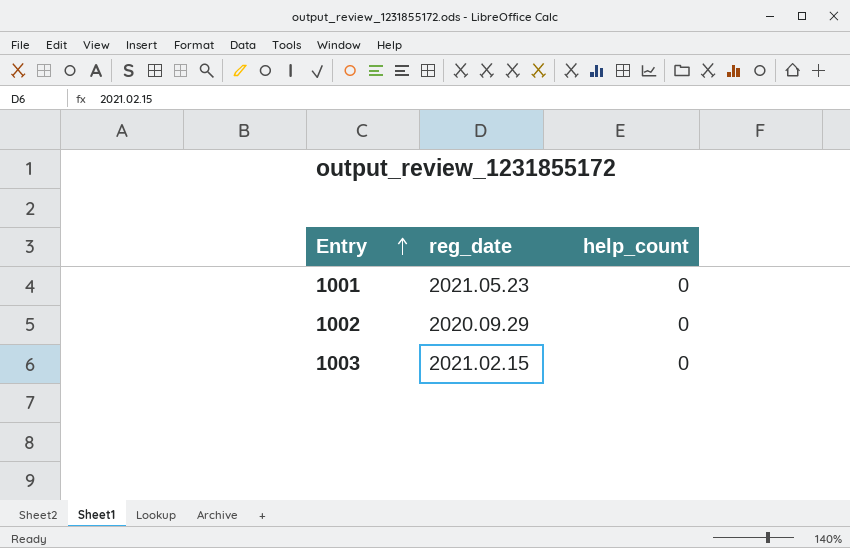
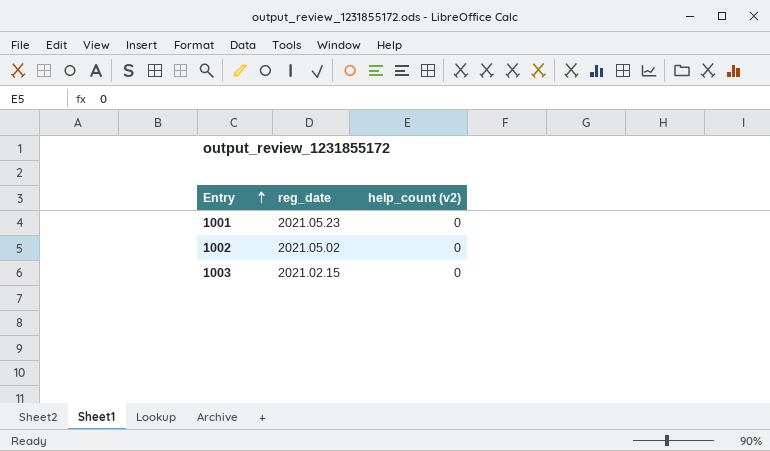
column name: help_count -> help_count (v2)
1002 | reg_date: 2020.09.29 -> 2021.05.02

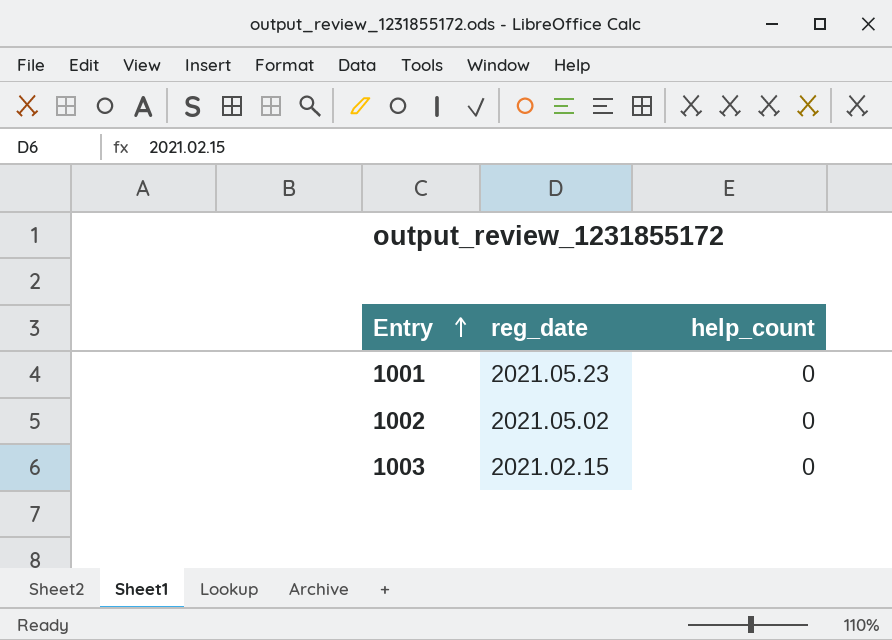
column name: help_count (v2) -> help_count

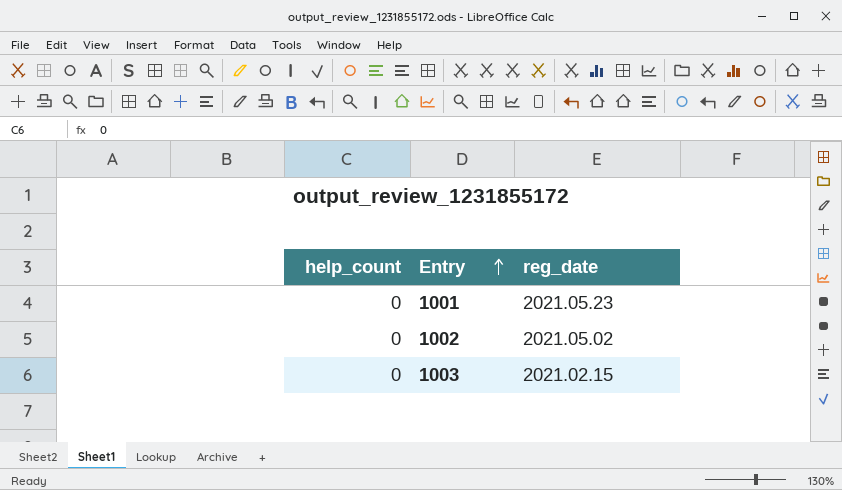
column help_count | position: 3 -> 1

